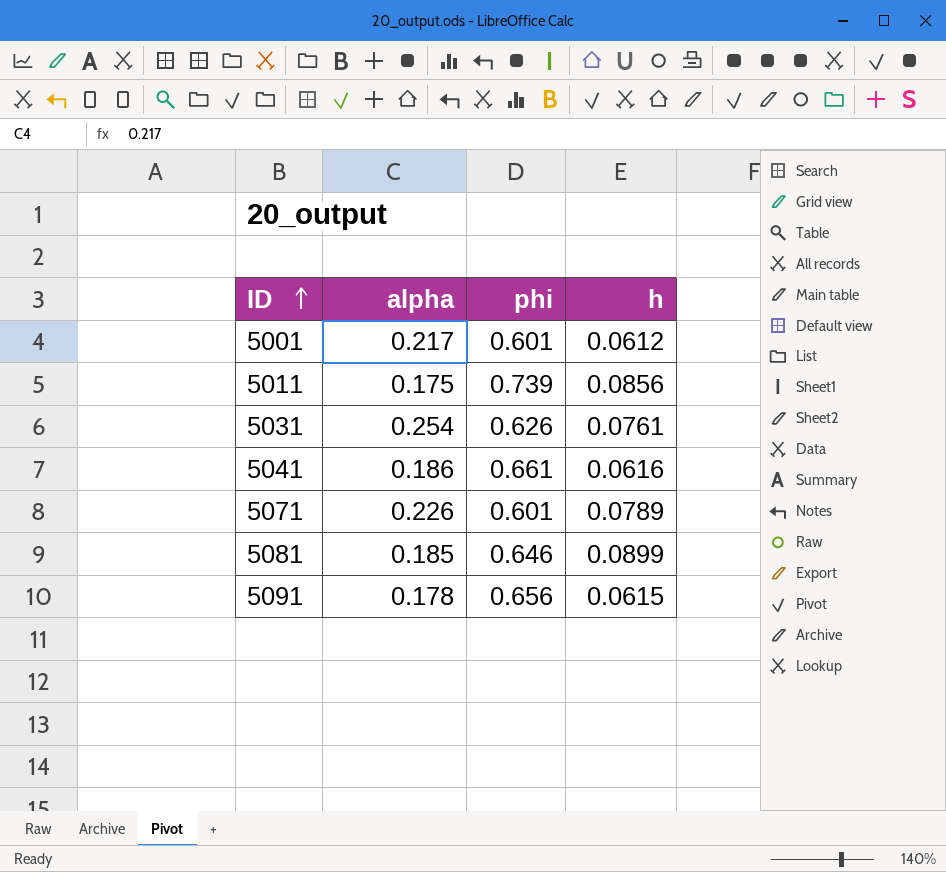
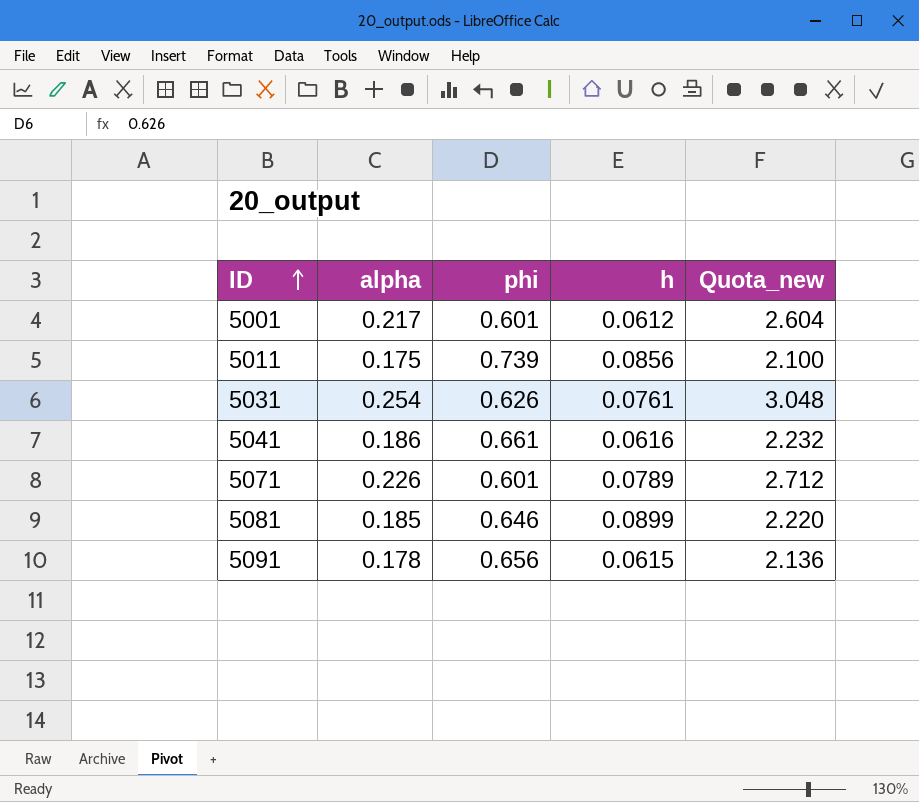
column Quota_new | formula: none -> [alpha] * 12

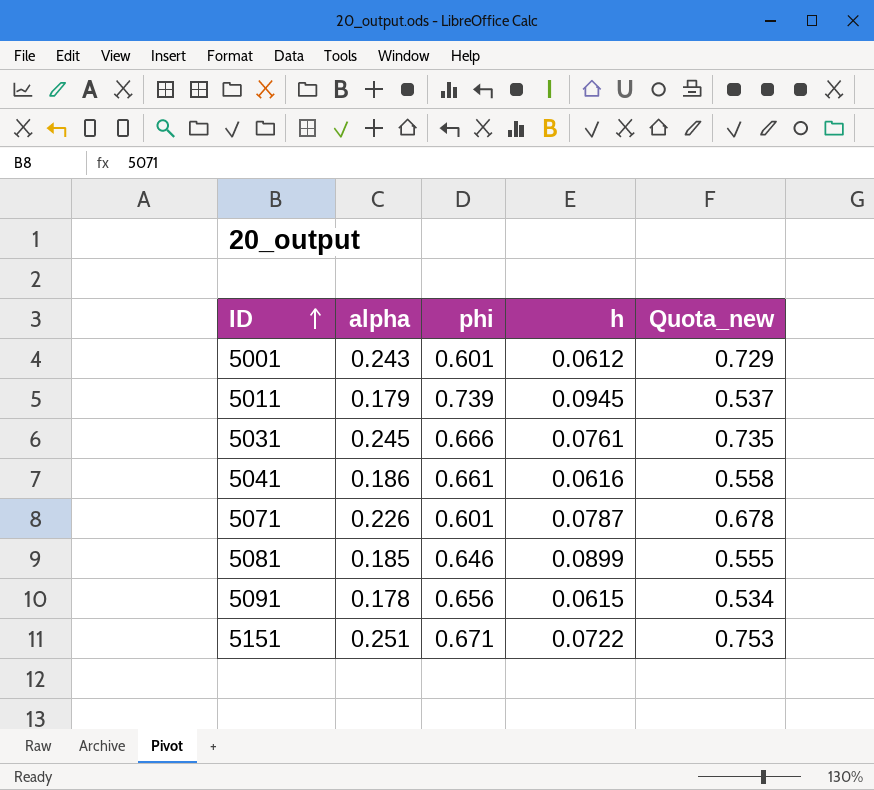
column Quota_new | formula: [alpha] * 12 -> [alpha] * 3
5001 | alpha: 0.217 -> 0.243
5011 | alpha: 0.175 -> 0.179
5011 | h: 0.0856 -> 0.0945
5031 | alpha: 0.254 -> 0.245
5031 | phi: 0.626 -> 0.666
5071 | h: 0.0789 -> 0.0787
row 5151: none -> 0.251 | 0.671 | 0.0722 | 0.753

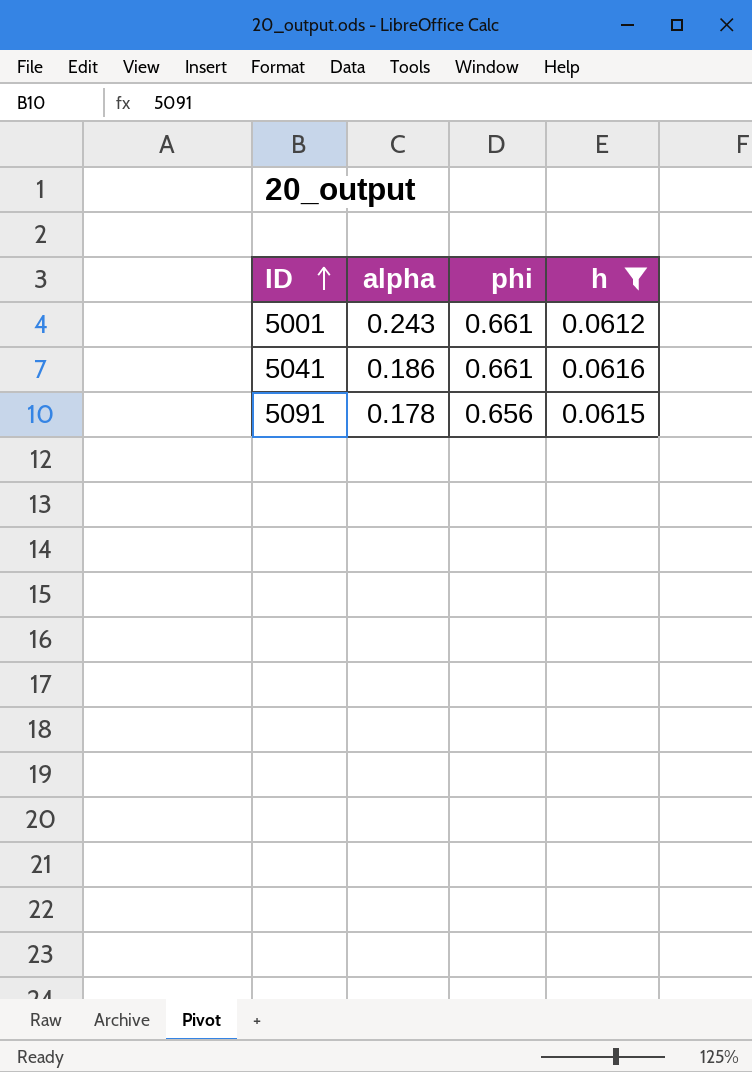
filter: none -> h <= 0.0616
column Quota_new | formula: [alpha] * 3 -> none
5001 | phi: 0.601 -> 0.661

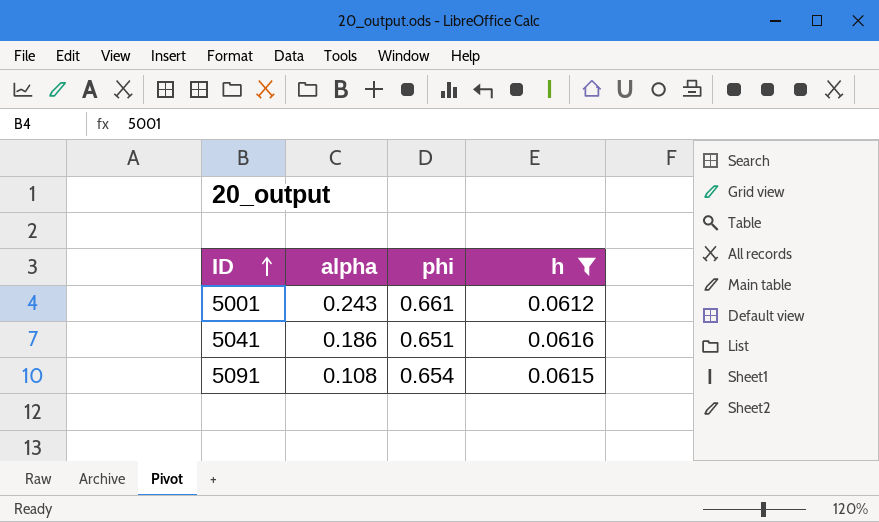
5041 | phi: 0.661 -> 0.651
5091 | alpha: 0.178 -> 0.108
5091 | phi: 0.656 -> 0.654

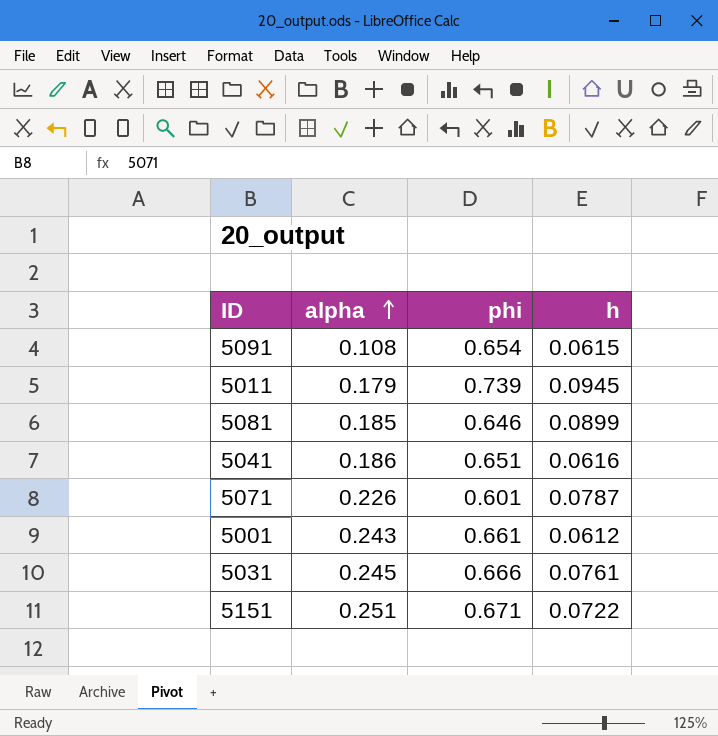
filter: h <= 0.0616 -> none
row order: ID ascending -> alpha ascending

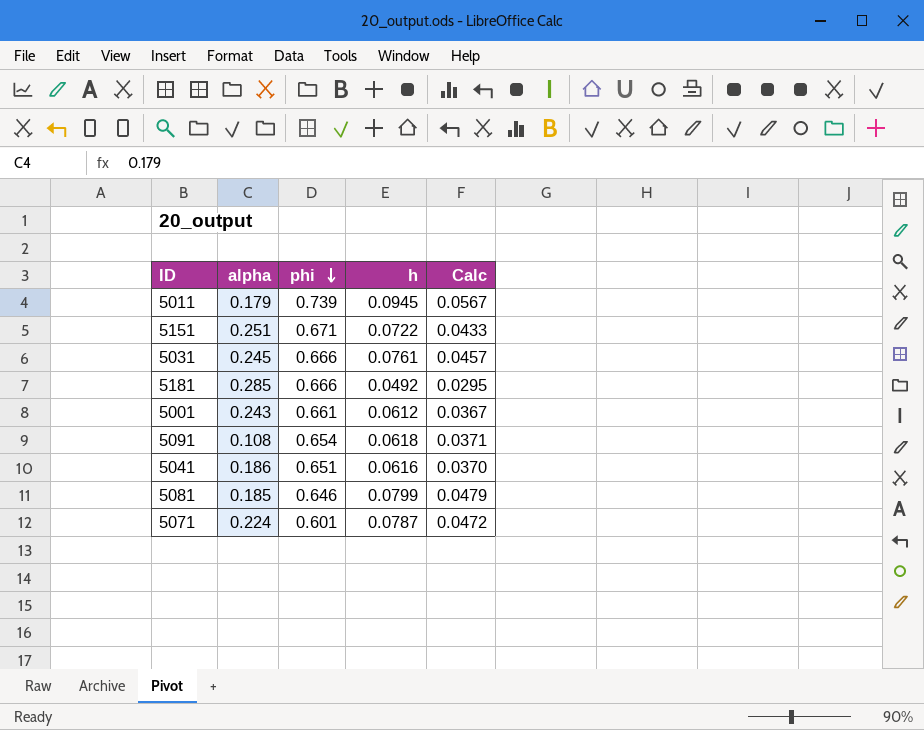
row order: alpha ascending -> phi descending
column Calc | formula: none -> [h] * 0.6
row 5181: none -> 0.285 | 0.666 | 0.0492 | 0.0295
5091 | h: 0.0615 -> 0.0618
5081 | h: 0.0899 -> 0.0799
5071 | alpha: 0.226 -> 0.224

